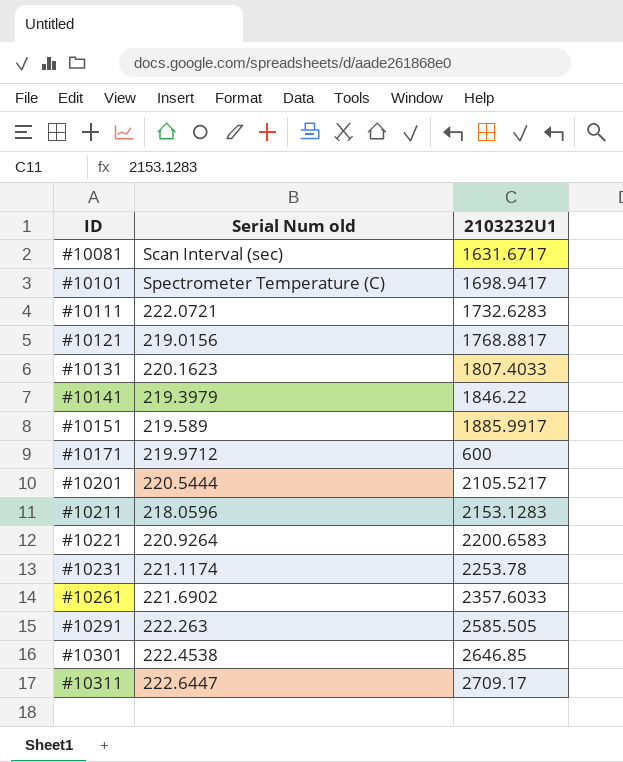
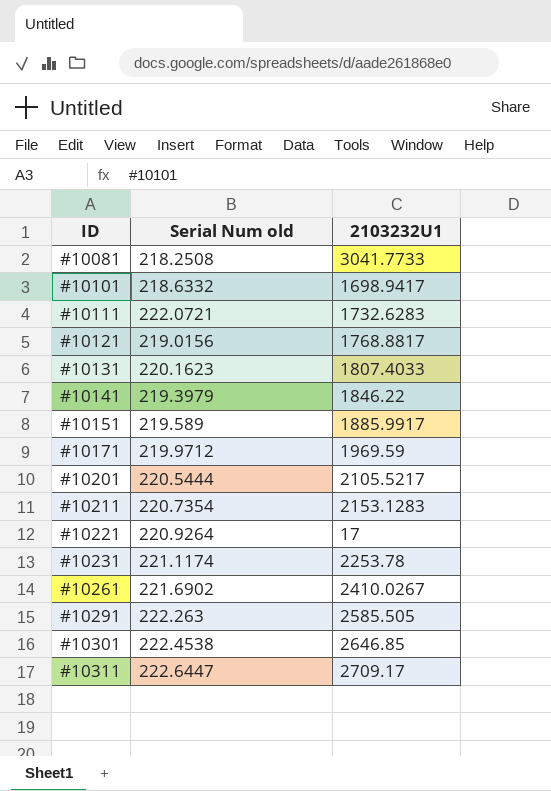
#10081 | Serial Num old: Scan Interval (sec) -> 218.2508
#10081 | 2103232U1: 1631.6717 -> 3041.7733
#10101 | Serial Num old: Spectrometer Temperature (C) -> 218.6332
#10171 | 2103232U1: 600 -> 1969.59
#10211 | Serial Num old: 218.0596 -> 220.7354
#10221 | 2103232U1: 2200.6583 -> 17
#10261 | 2103232U1: 2357.6033 -> 2410.0267

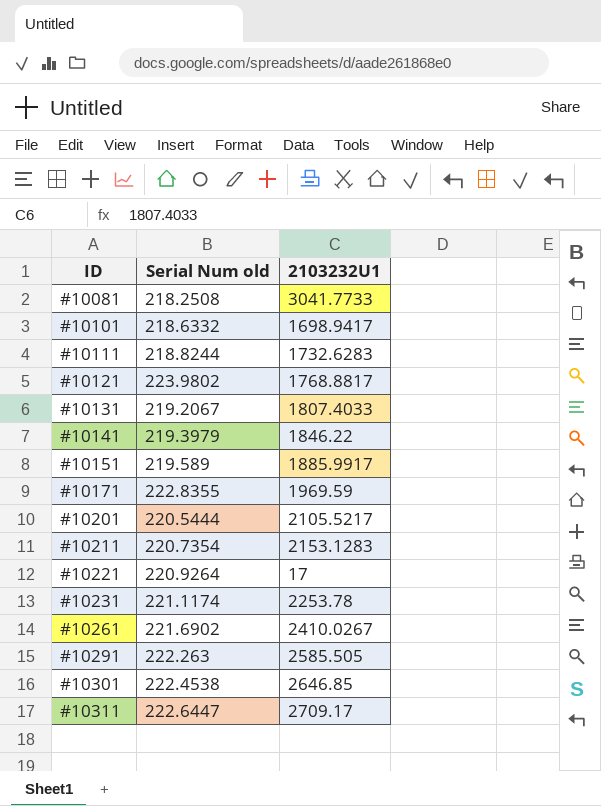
#10111 | Serial Num old: 222.0721 -> 218.8244
#10121 | Serial Num old: 219.0156 -> 223.9802
#10131 | Serial Num old: 220.1623 -> 219.2067
#10171 | Serial Num old: 219.9712 -> 222.8355

